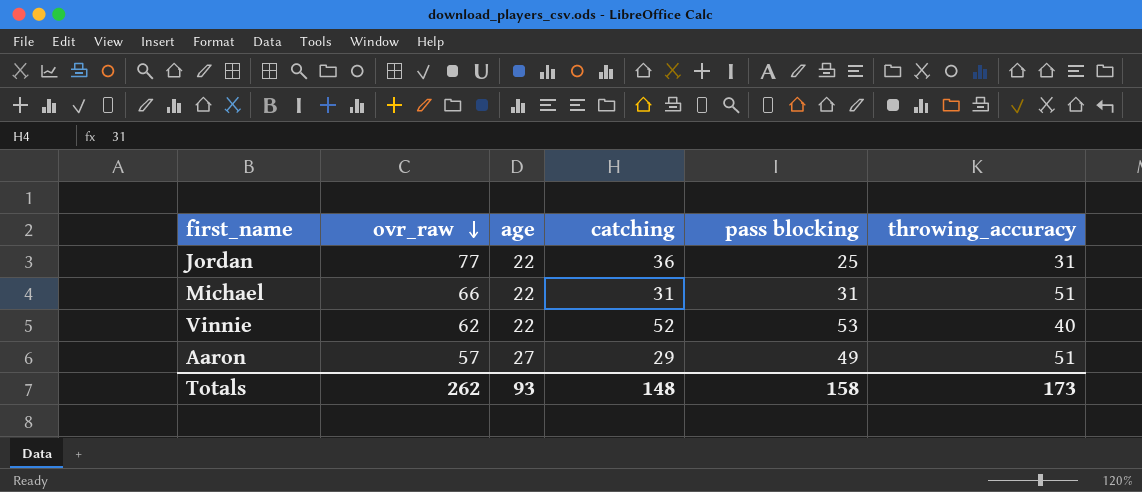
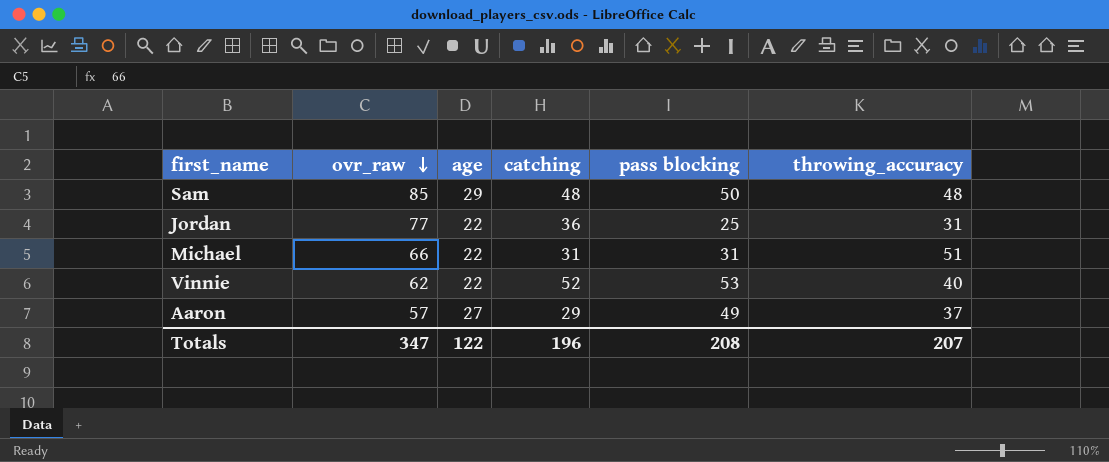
row Sam: none -> 85 | 29 | 48 | 50 | 48
Aaron | throwing_accuracy: 51 -> 37
Totals | ovr_raw: 262 -> 347
Totals | age: 93 -> 122
Totals | catching: 148 -> 196
Totals | pass blocking: 158 -> 208
Totals | throwing_accuracy: 173 -> 207

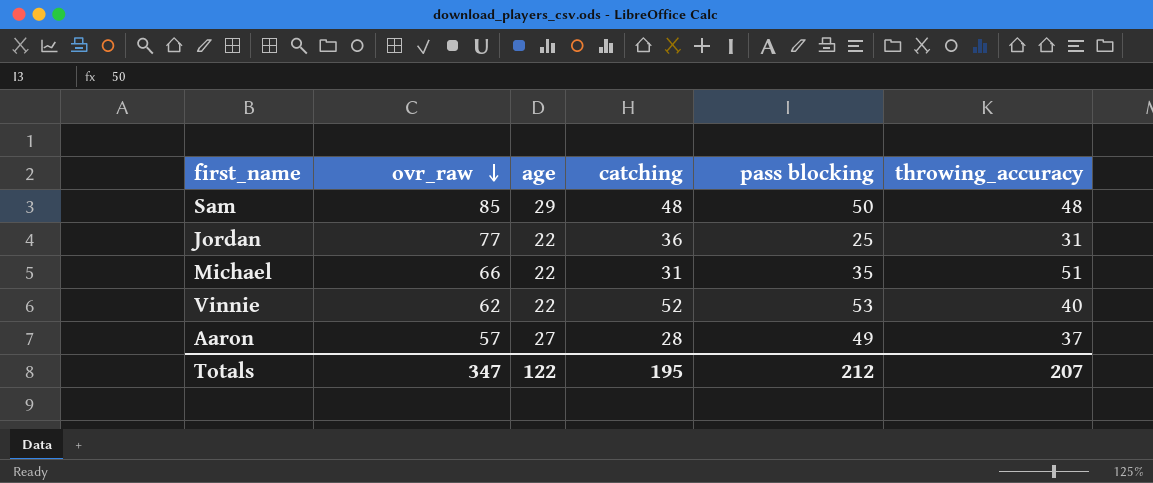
Michael | pass blocking: 31 -> 35
Aaron | catching: 29 -> 28
Totals | catching: 196 -> 195
Totals | pass blocking: 208 -> 212

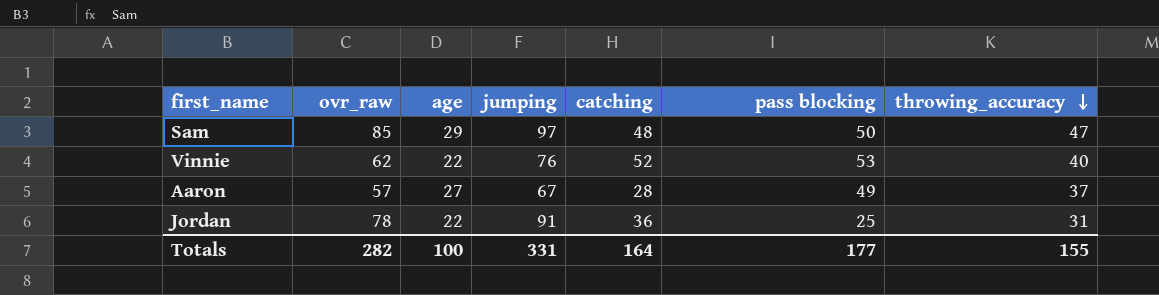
row order: ovr_raw descending -> throwing_accuracy descending
column jumping | position: none -> 4
row Michael: 66 | 22 | 31 | 35 | 51 -> none
Sam | throwing_accuracy: 48 -> 47
Jordan | ovr_raw: 77 -> 78
Totals | ovr_raw: 347 -> 282
Totals | age: 122 -> 100
Totals | catching: 195 -> 164
Totals | pass blocking: 212 -> 177
Totals | throwing_accuracy: 207 -> 155

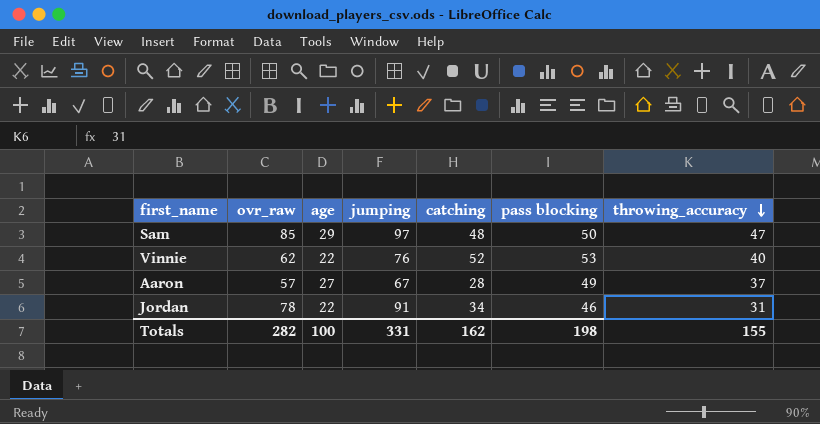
Jordan | catching: 36 -> 34
Jordan | pass blocking: 25 -> 46
Totals | catching: 164 -> 162
Totals | pass blocking: 177 -> 198

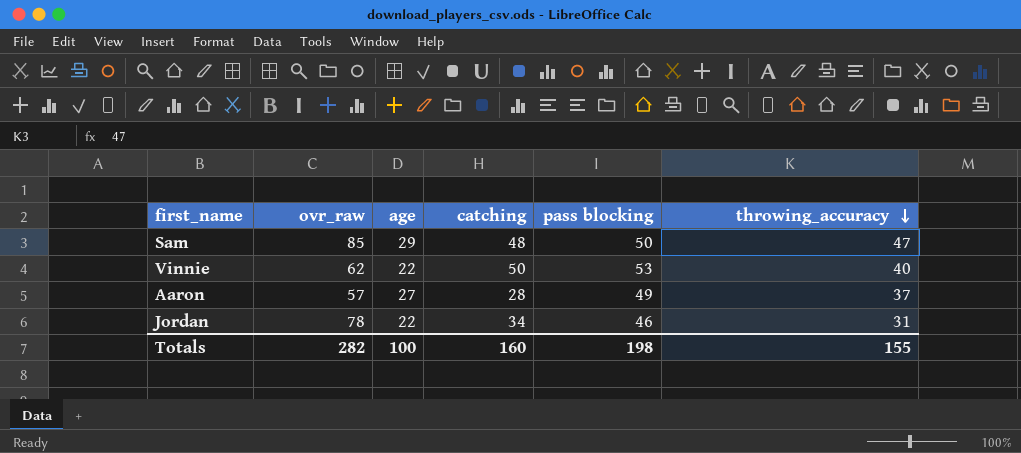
column jumping | position: 4 -> none
Vinnie | catching: 52 -> 50
Totals | catching: 162 -> 160

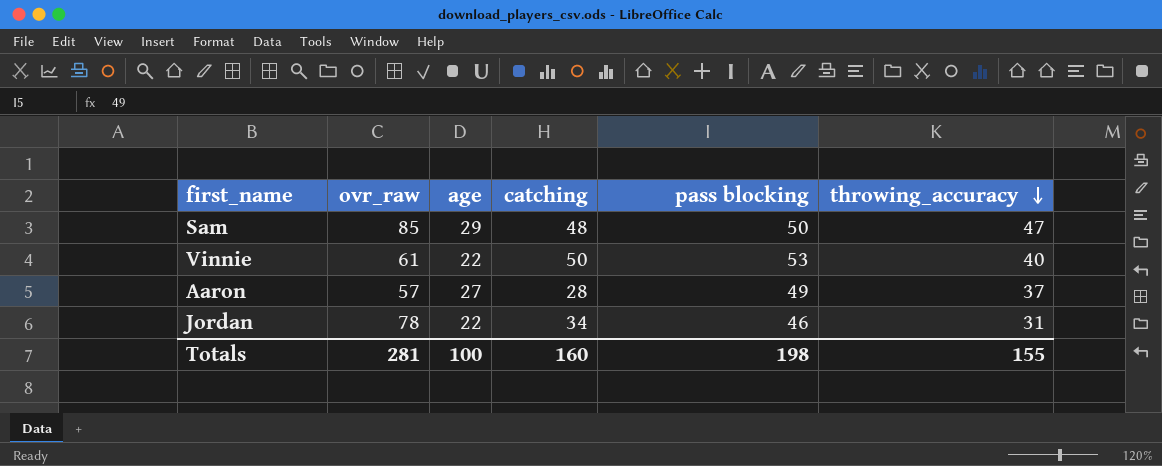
Vinnie | ovr_raw: 62 -> 61
Totals | ovr_raw: 282 -> 281

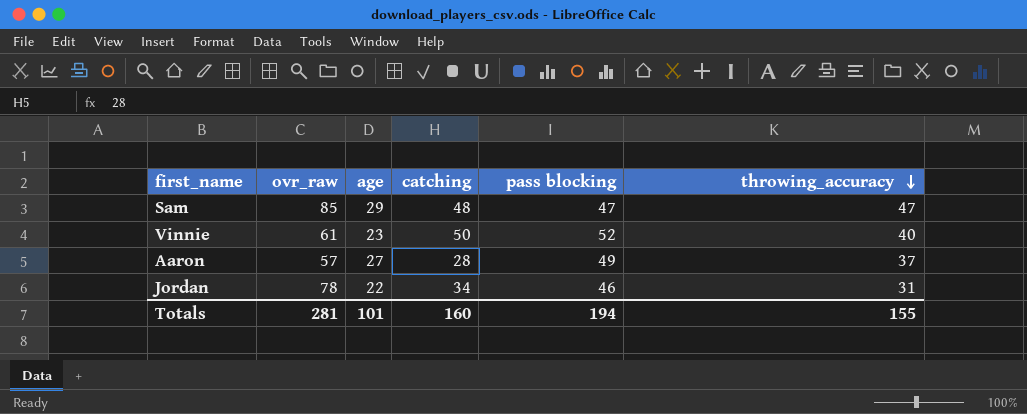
Sam | pass blocking: 50 -> 47
Vinnie | age: 22 -> 23
Vinnie | pass blocking: 53 -> 52
Totals | age: 100 -> 101
Totals | pass blocking: 198 -> 194

